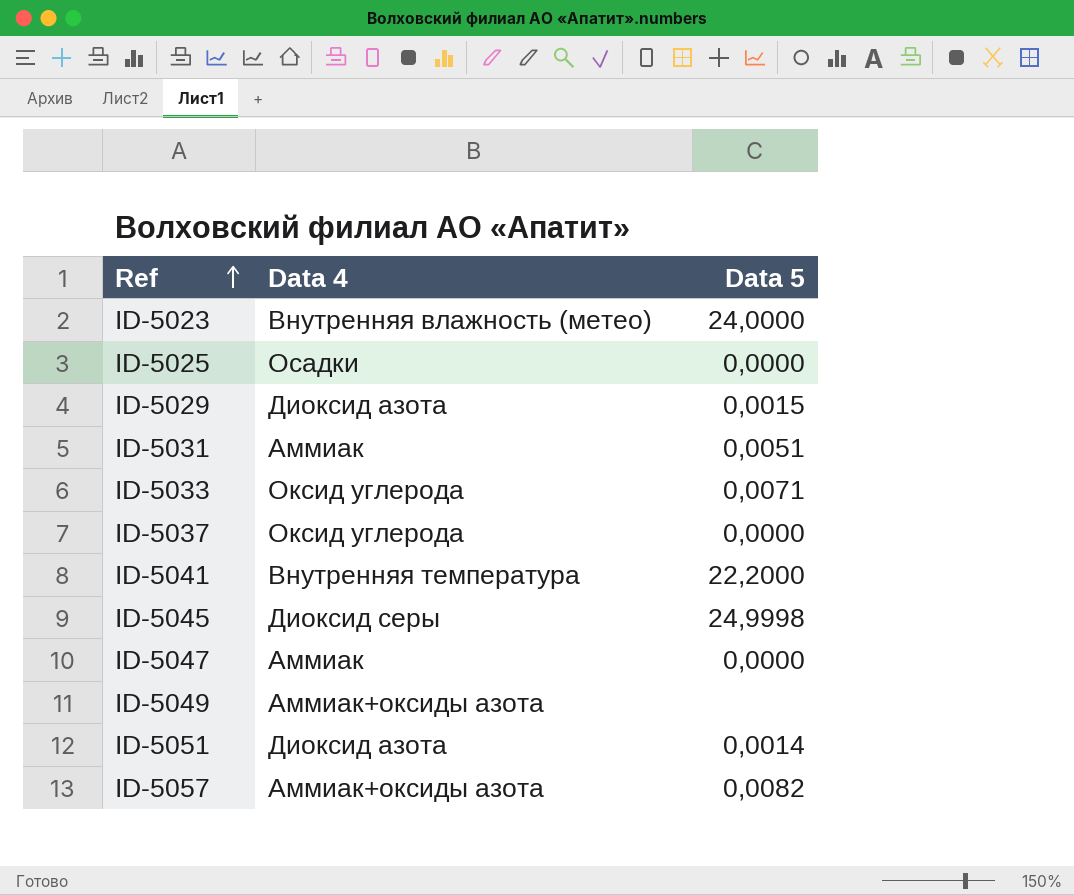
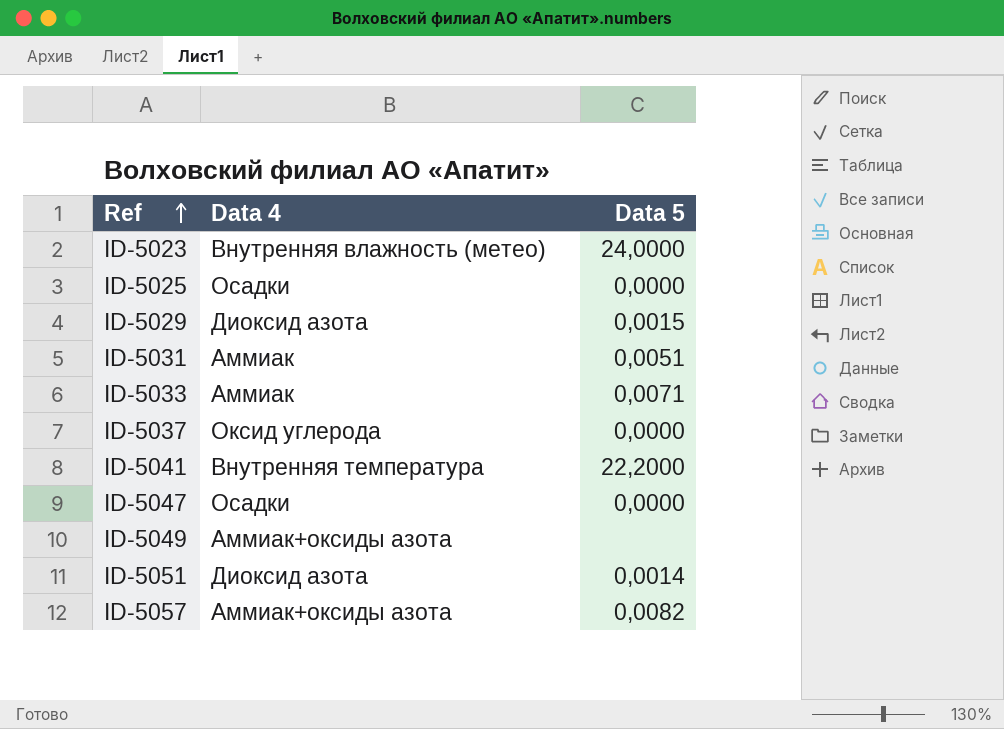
row ID-5045: Диоксид серы | 24,9998 -> none
ID-5033 | Data 4: Оксид углерода -> Аммиак
ID-5047 | Data 4: Аммиак -> Осадки

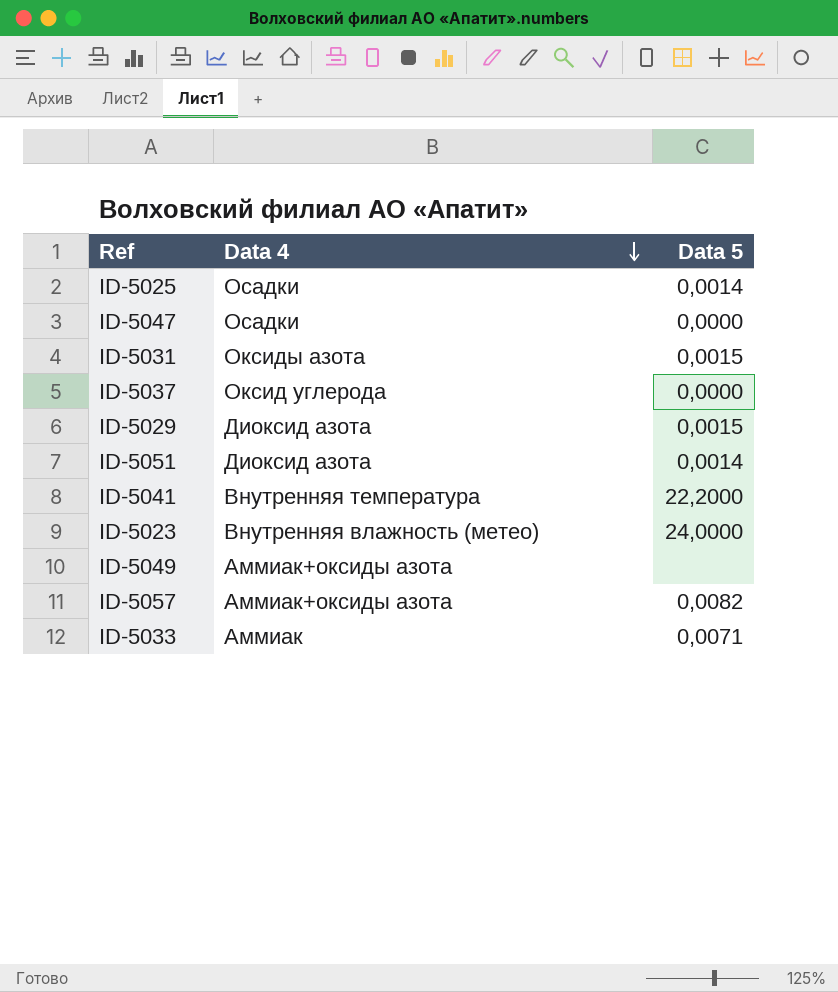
row order: Ref ascending -> Data 4 descending
ID-5025 | Data 5: 0,0000 -> 0,0014
ID-5031 | Data 4: Аммиак -> Оксиды азота
ID-5031 | Data 5: 0,0051 -> 0,0015

